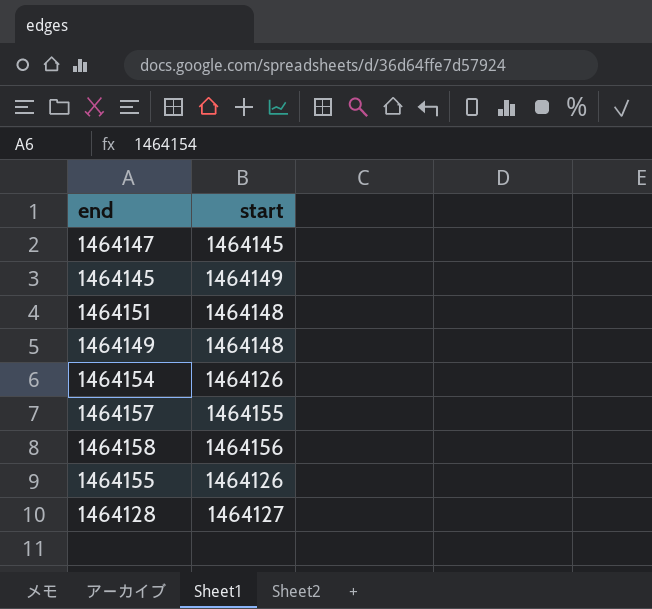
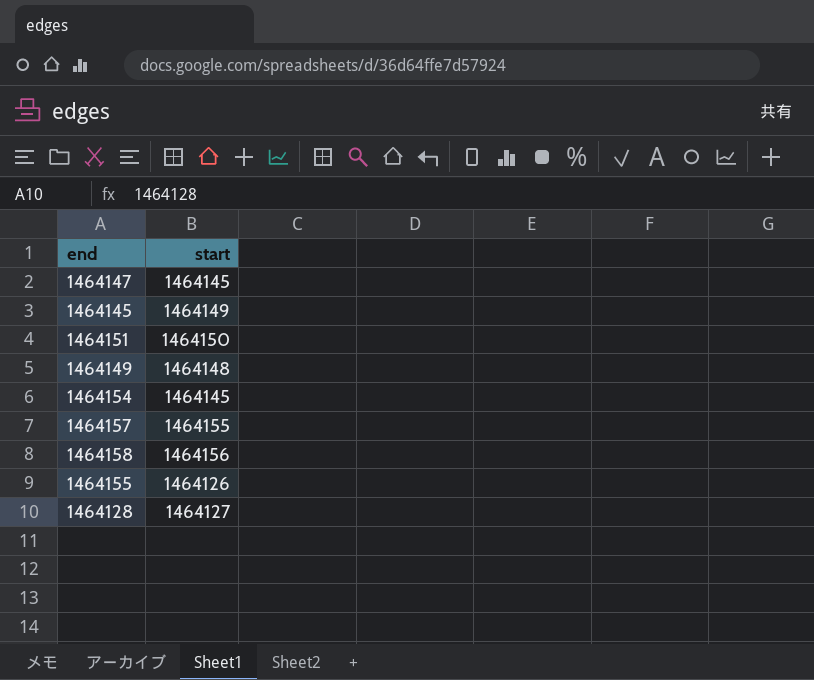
1464151 | start: 1464148 -> 1464150
1464154 | start: 1464126 -> 1464145

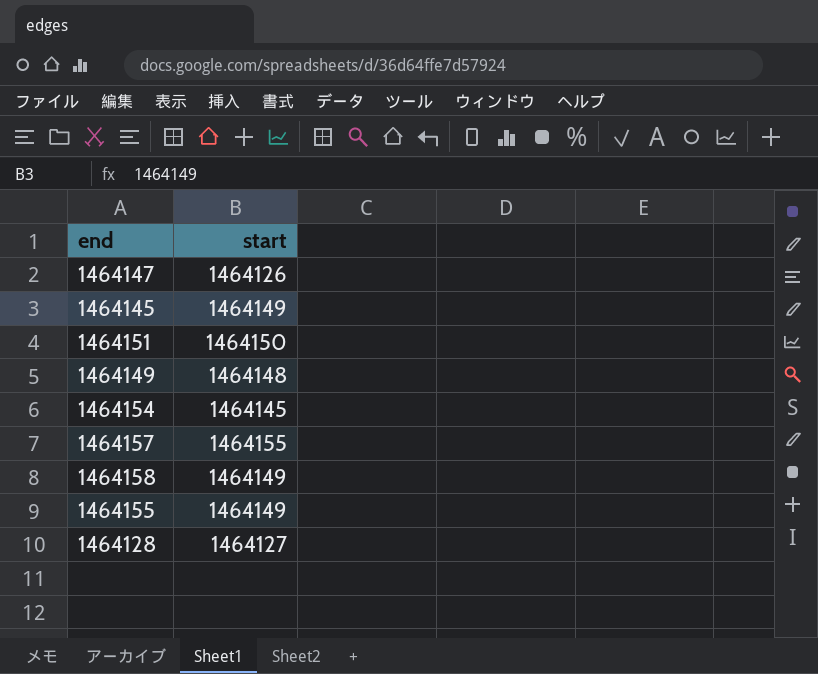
1464147 | start: 1464145 -> 1464126
1464158 | start: 1464156 -> 1464149
1464155 | start: 1464126 -> 1464149

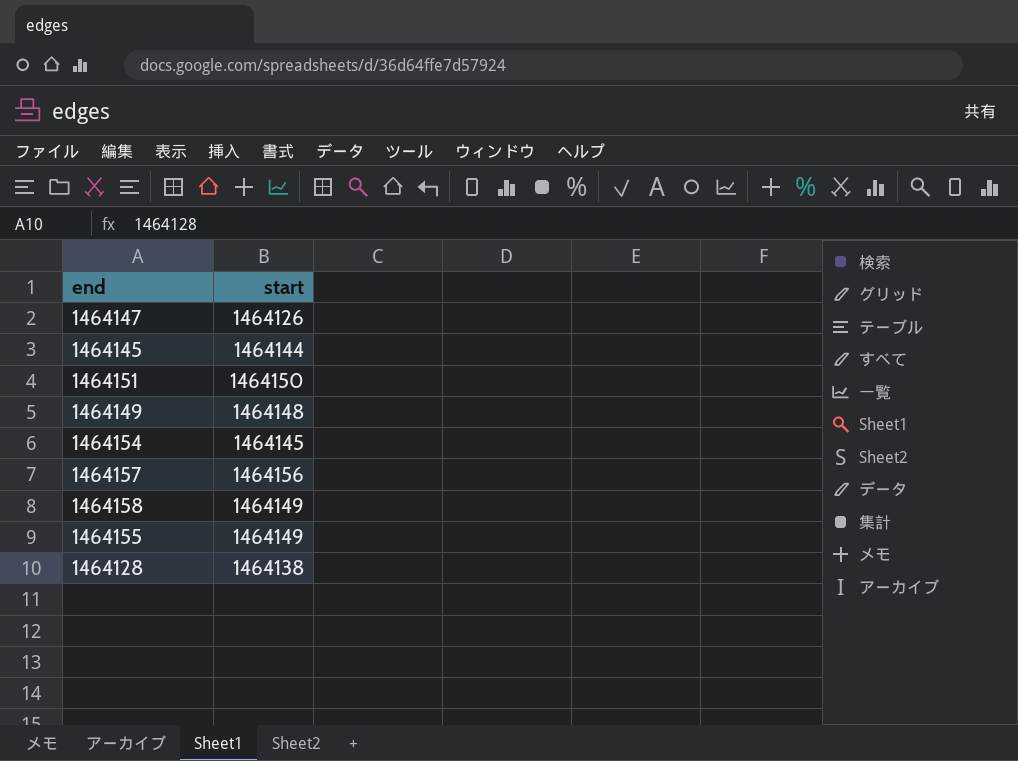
1464145 | start: 1464149 -> 1464144
1464157 | start: 1464155 -> 1464156
1464128 | start: 1464127 -> 1464138

